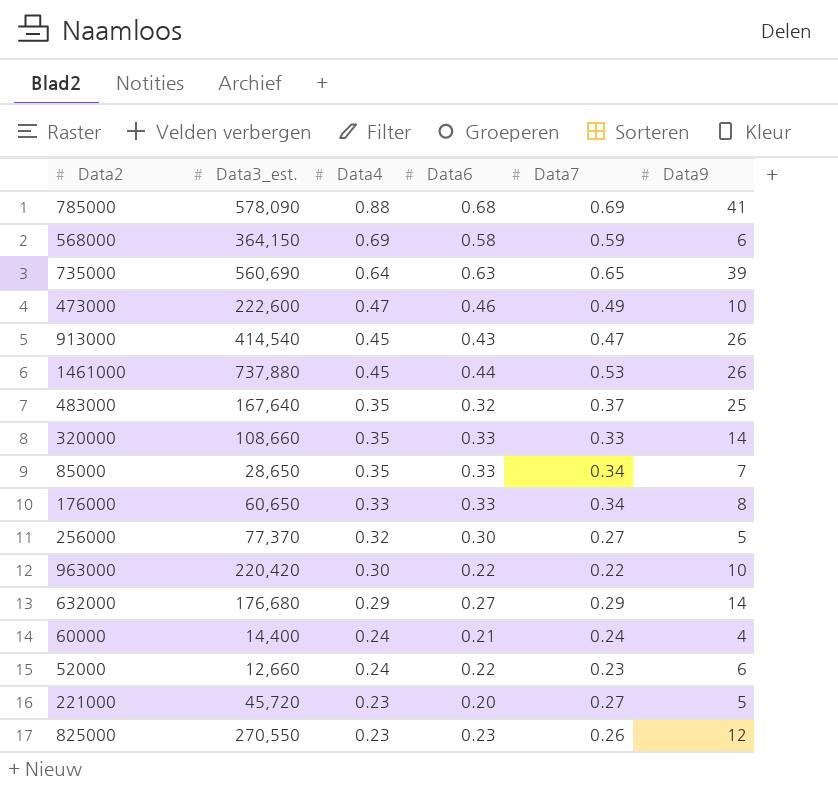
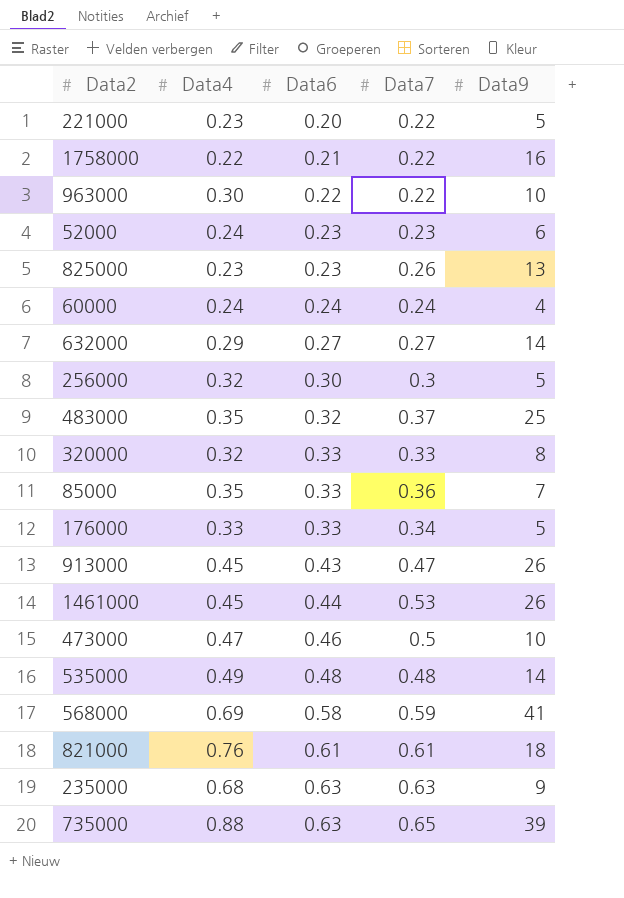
row order: Data4 descending -> Data6 ascending
column Data3_est. | position: 2 -> none
row 785000: 578,090 | 0.88 | 0.68 | 0.69 | 41 -> none
221000 | Data7: 0.27 -> 0.22
row 1758000: none -> 0.22 | 0.21 | 0.22 | 16
52000 | Data6: 0.22 -> 0.23
825000 | Data9: 12 -> 13
60000 | Data6: 0.21 -> 0.24
632000 | Data7: 0.29 -> 0.27
256000 | Data7: 0.27 -> 0.3
320000 | Data4: 0.35 -> 0.32
320000 | Data9: 14 -> 8
85000 | Data7: 0.34 -> 0.36
176000 | Data9: 8 -> 5
473000 | Data7: 0.49 -> 0.5
row 535000: none -> 0.49 | 0.48 | 0.48 | 14
568000 | Data9: 6 -> 41
row 821000: none -> 0.76 | 0.61 | 0.61 | 18
row 235000: none -> 0.68 | 0.63 | 0.63 | 9
735000 | Data4: 0.64 -> 0.88

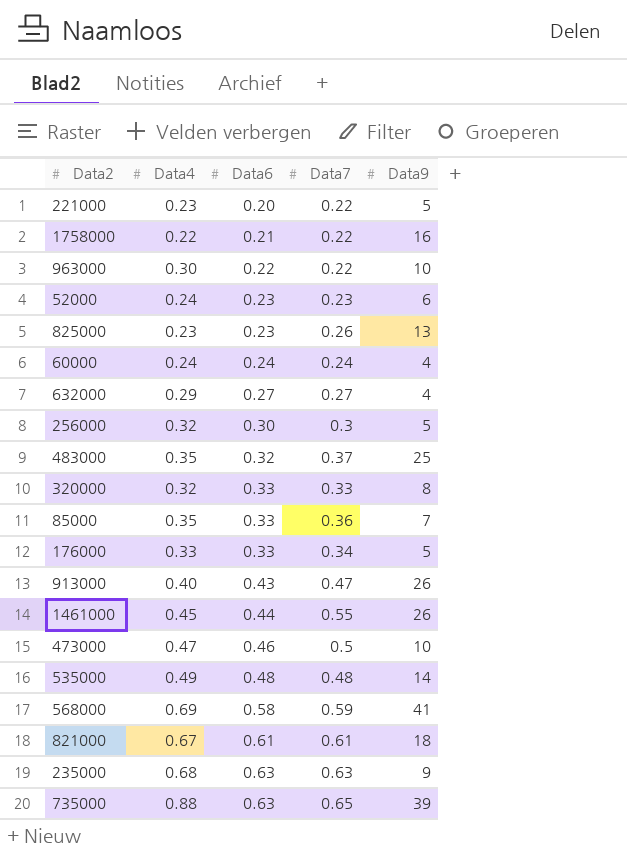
632000 | Data9: 14 -> 4
913000 | Data4: 0.45 -> 0.40
1461000 | Data7: 0.53 -> 0.55
821000 | Data4: 0.76 -> 0.67

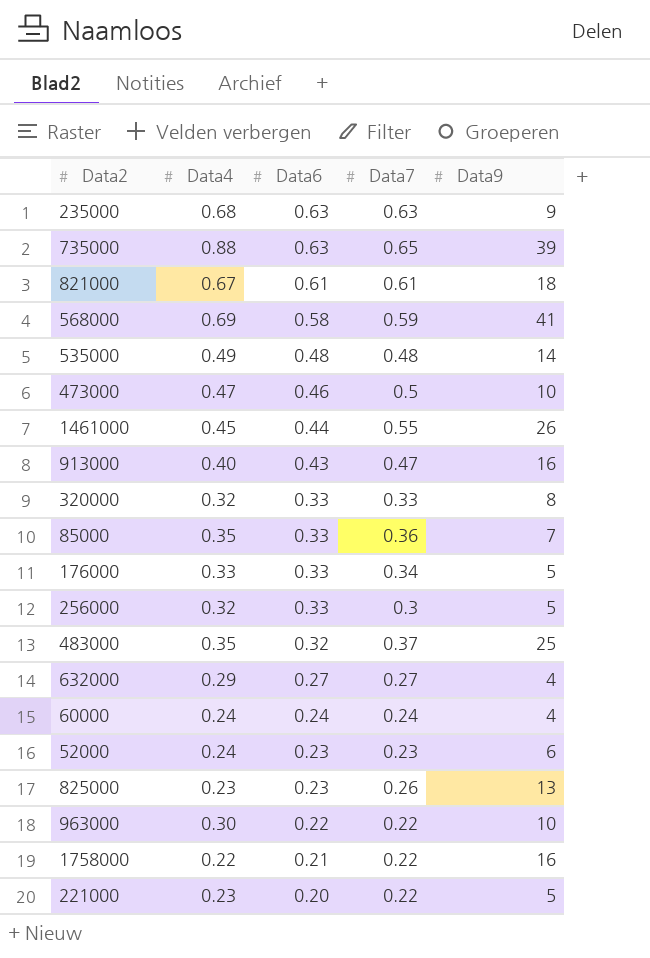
row order: Data6 ascending -> Data6 descending
913000 | Data9: 26 -> 16
256000 | Data6: 0.30 -> 0.33

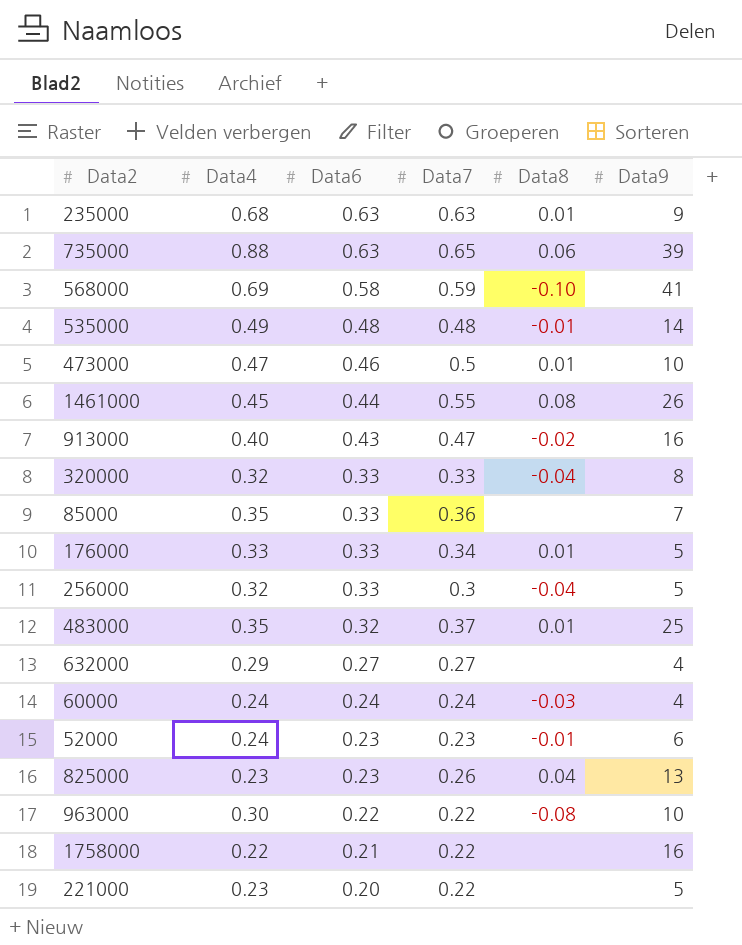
column Data8 | position: none -> 5
row 821000: 0.67 | 0.61 | 0.61 | 18 -> none

